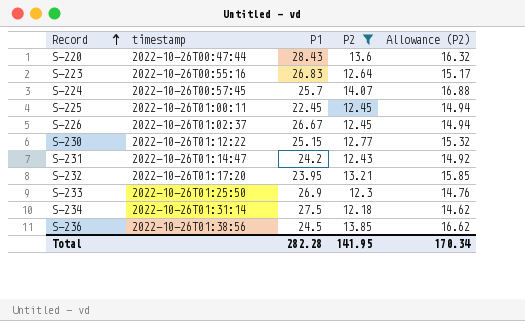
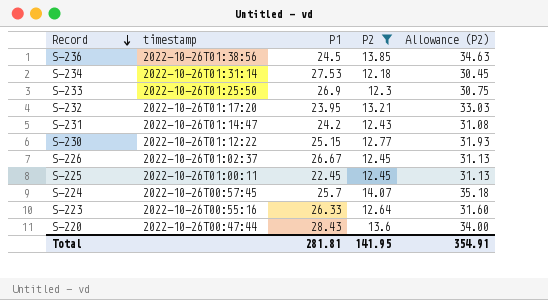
row order: Record ascending -> Record descending
column Allowance (P2) | formula: [P2] * 1.2 -> [P2] * 2.5
S-234 | P1: 27.5 -> 27.53
S-223 | P1: 26.83 -> 26.33
Total | P1: 282.28 -> 281.81
Total | Allowance (P2): 170.34 -> 354.91

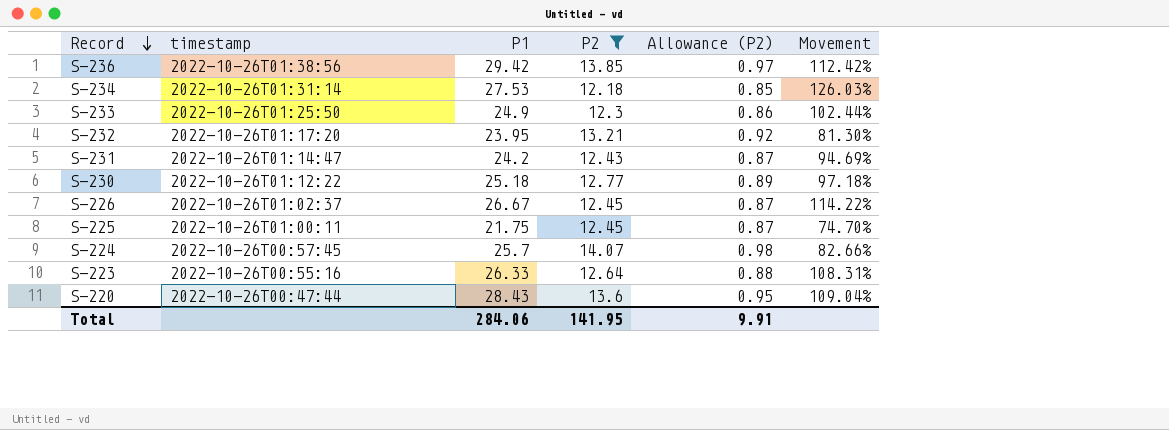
column Allowance (P2) | formula: [P2] * 2.5 -> [P2] * 0.07
column Movement | formula: none -> ([P1] - [P2]) / [P2]
S-236 | P1: 24.5 -> 29.42
S-233 | P1: 26.9 -> 24.9
S-230 | P1: 25.15 -> 25.18
S-225 | P1: 22.45 -> 21.75
Total | P1: 281.81 -> 284.06
Total | Allowance (P2): 354.91 -> 9.91

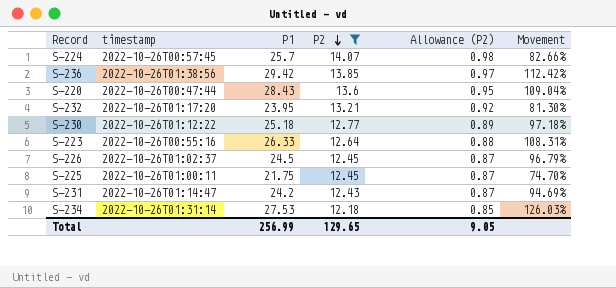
row order: Record descending -> P2 descending
row S-233: 2022-10-26T01:25:50 | 24.9 | 12.3 | 0.86 | 102.44% -> none
S-226 | P1: 26.67 -> 24.5
S-226 | Movement: 114.22% -> 96.79%
Total | P1: 284.06 -> 256.99
Total | P2: 141.95 -> 129.65
Total | Allowance (P2): 9.91 -> 9.05

